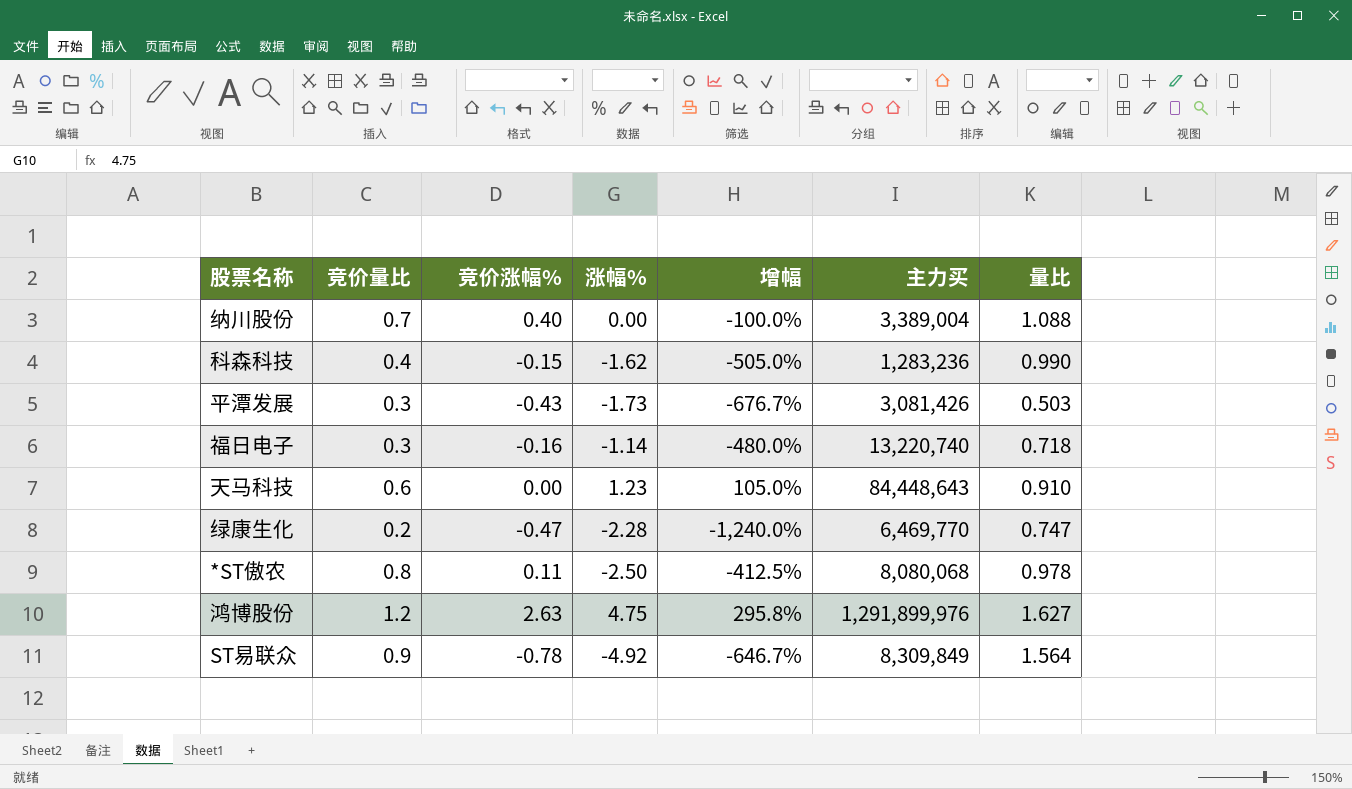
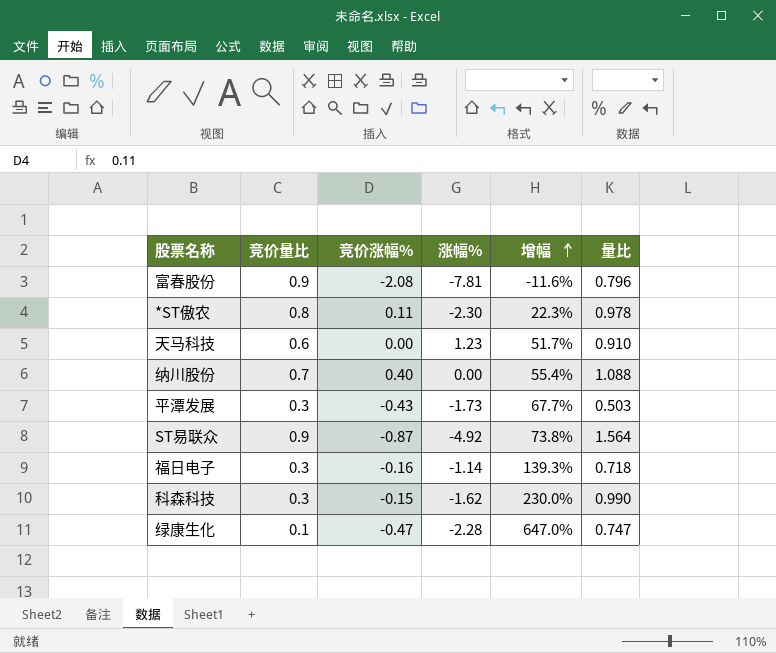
row order: none -> 增幅 ascending
column 主力买 | position: 6 -> none
column 增幅 | formula: ([涨幅%] - [竞价量比]) / [竞价量比] -> ([量比] - [竞价量比]) / [竞价量比]
row 鸿博股份: 1.2 | 2.63 | 4.75 | 295.8% | 1,291,899,976 | 1.627 -> none
row 富春股份: none -> 0.9 | -2.08 | -7.81 | -11.6% | 0.796
*ST傲农 | 涨幅%: -2.50 -> -2.30
ST易联众 | 竞价涨幅%: -0.78 -> -0.87
科森科技 | 竞价量比: 0.4 -> 0.3
绿康生化 | 竞价量比: 0.2 -> 0.1

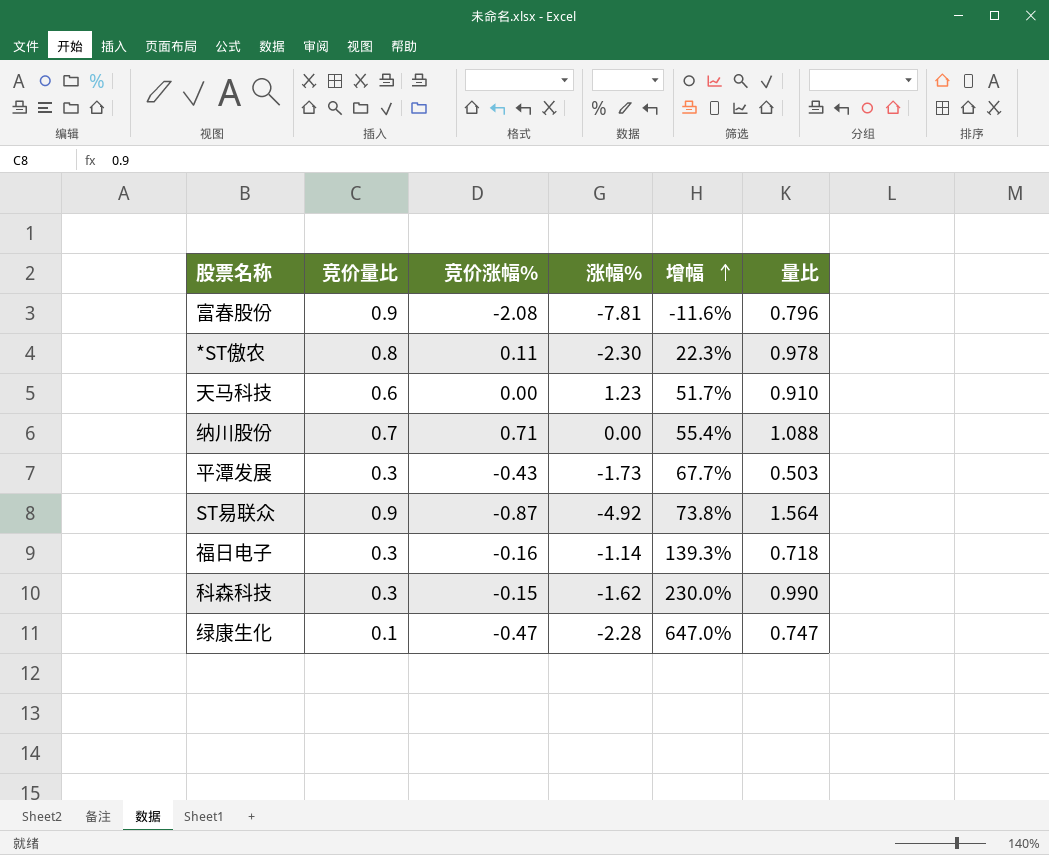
纳川股份 | 竞价涨幅%: 0.40 -> 0.71

